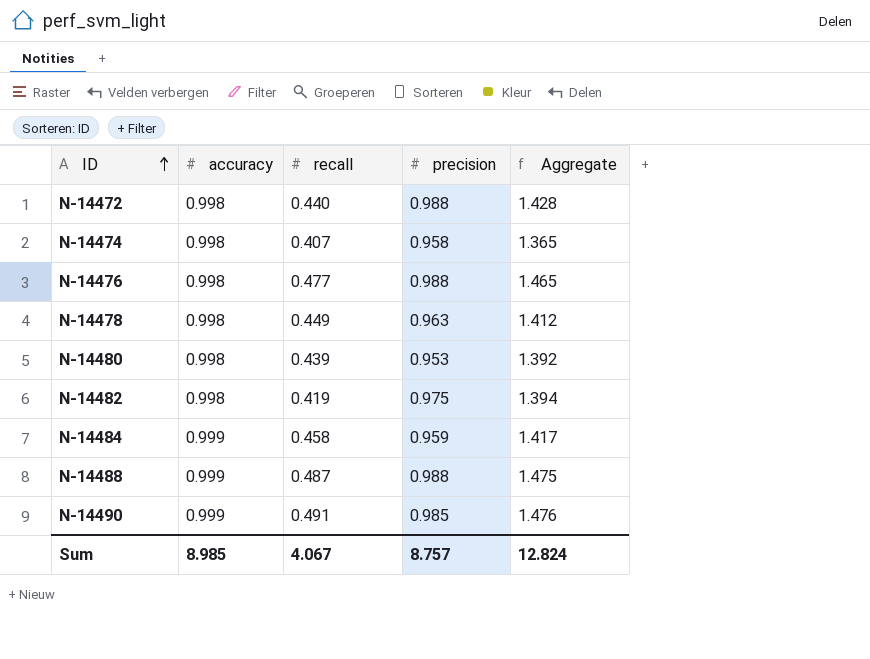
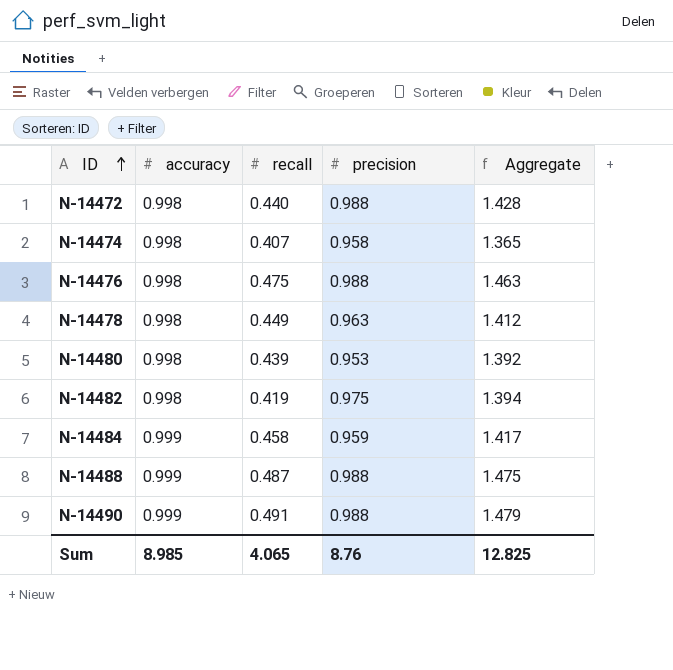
N-14476 | recall: 0.477 -> 0.475
N-14476 | Aggregate: 1.465 -> 1.463
N-14490 | precision: 0.985 -> 0.988
N-14490 | Aggregate: 1.476 -> 1.479
Sum | recall: 4.067 -> 4.065
Sum | precision: 8.757 -> 8.76
Sum | Aggregate: 12.824 -> 12.825

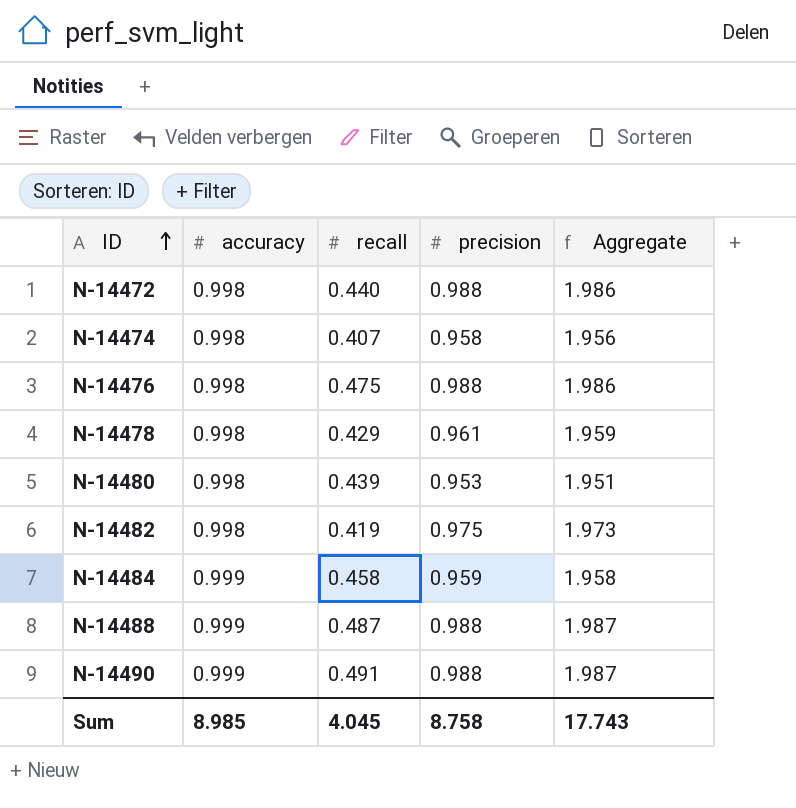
column Aggregate | formula: [recall] + [precision] -> [accuracy] + [precision]
N-14478 | recall: 0.449 -> 0.429
N-14478 | precision: 0.963 -> 0.961
Sum | recall: 4.065 -> 4.045
Sum | precision: 8.76 -> 8.758
Sum | Aggregate: 12.825 -> 17.743

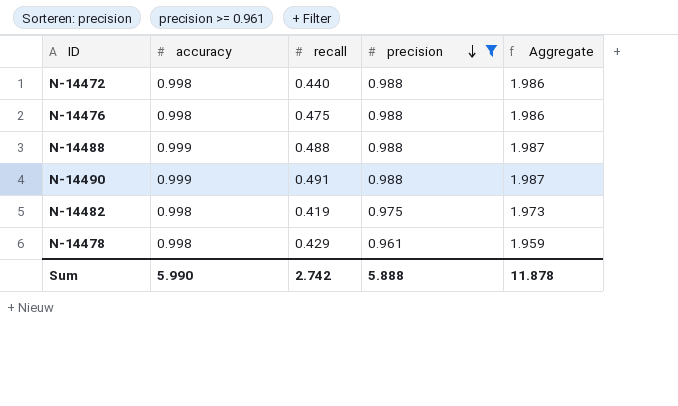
filter: none -> precision >= 0.961
row order: ID ascending -> precision descending
N-14488 | recall: 0.487 -> 0.488
Sum | accuracy: 8.985 -> 5.990
Sum | recall: 4.045 -> 2.742
Sum | precision: 8.758 -> 5.888
Sum | Aggregate: 17.743 -> 11.878

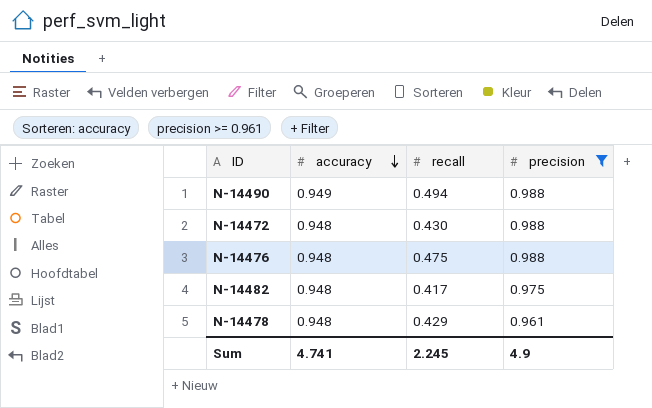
row order: precision descending -> accuracy descending
column Aggregate | formula: [accuracy] + [precision] -> none
row N-14488: 0.999 | 0.488 | 0.988 | 1.987 -> none
N-14490 | accuracy: 0.999 -> 0.949
N-14490 | recall: 0.491 -> 0.494
N-14472 | accuracy: 0.998 -> 0.948
N-14472 | recall: 0.440 -> 0.430
N-14476 | accuracy: 0.998 -> 0.948
N-14482 | accuracy: 0.998 -> 0.948
N-14482 | recall: 0.419 -> 0.417
N-14478 | accuracy: 0.998 -> 0.948
Sum | accuracy: 5.990 -> 4.741
Sum | recall: 2.742 -> 2.245
Sum | precision: 5.888 -> 4.9

